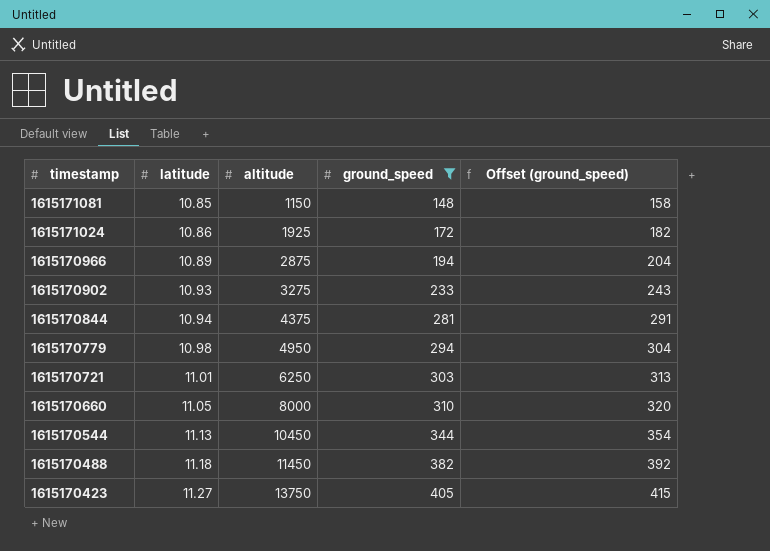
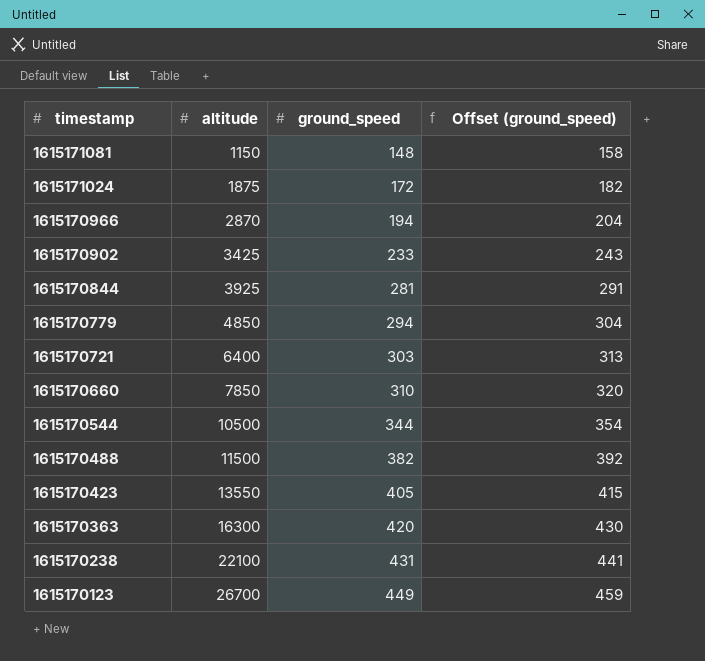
filter: ground_speed <= 405 -> none
column latitude | position: 2 -> none
1615171024 | altitude: 1925 -> 1875
1615170966 | altitude: 2875 -> 2870
1615170902 | altitude: 3275 -> 3425
1615170844 | altitude: 4375 -> 3925
1615170779 | altitude: 4950 -> 4850
1615170721 | altitude: 6250 -> 6400
1615170660 | altitude: 8000 -> 7850
1615170544 | altitude: 10450 -> 10500
1615170488 | altitude: 11450 -> 11500
1615170423 | altitude: 13750 -> 13550

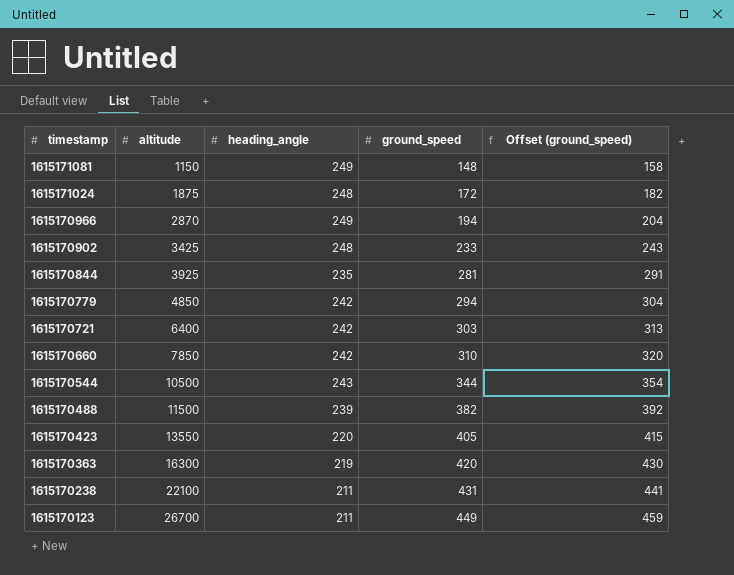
column heading_angle | position: none -> 3

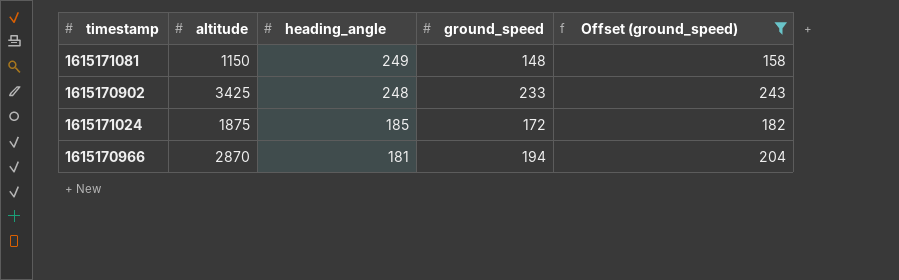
filter: none -> Offset (ground_speed) <= 243
row order: timestamp descending -> heading_angle descending
1615171024 | heading_angle: 248 -> 185
1615170966 | heading_angle: 249 -> 181

